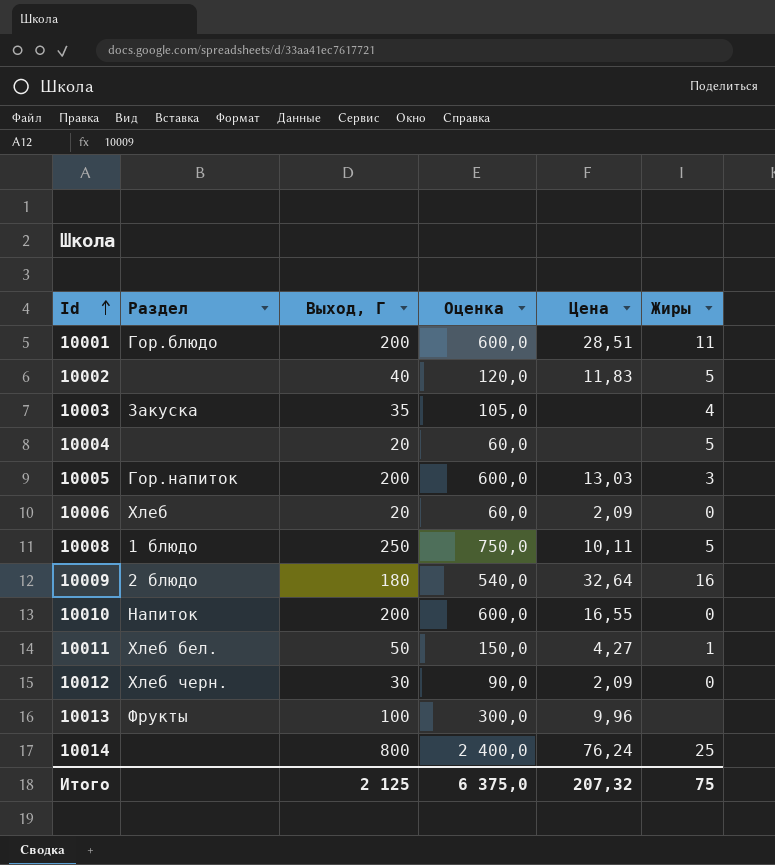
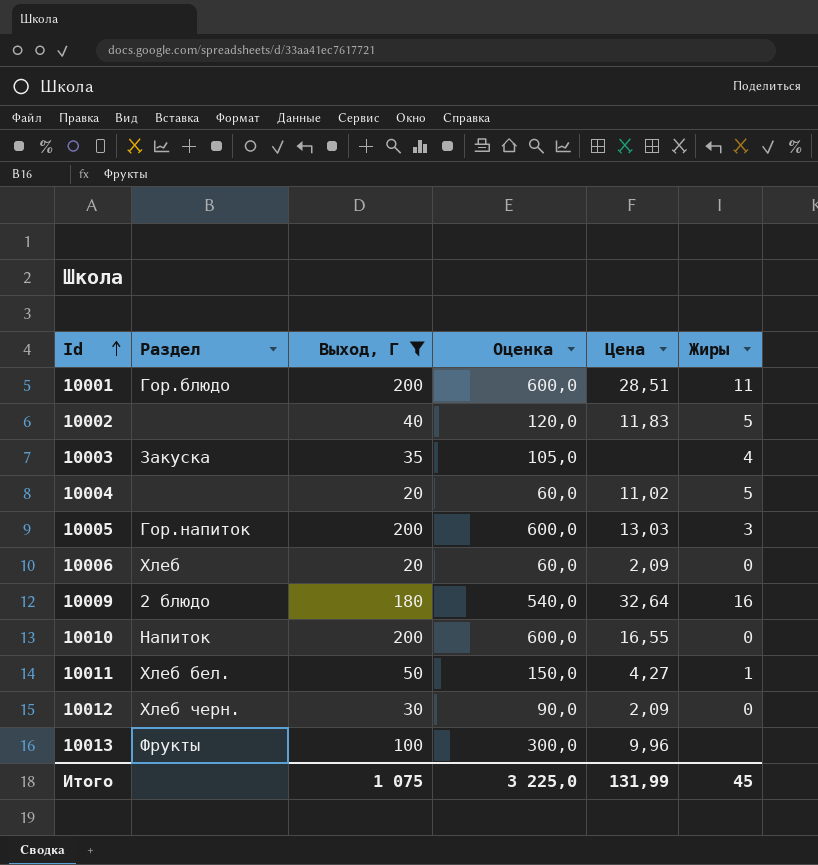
filter: none -> Выход, Г <= 200
10004 | Цена: none -> 11,02
Итого | Выход, Г: 2 125 -> 1 075
Итого | Оценка: 6 375,0 -> 3 225,0
Итого | Цена: 207,32 -> 131,99
Итого | Жиры: 75 -> 45

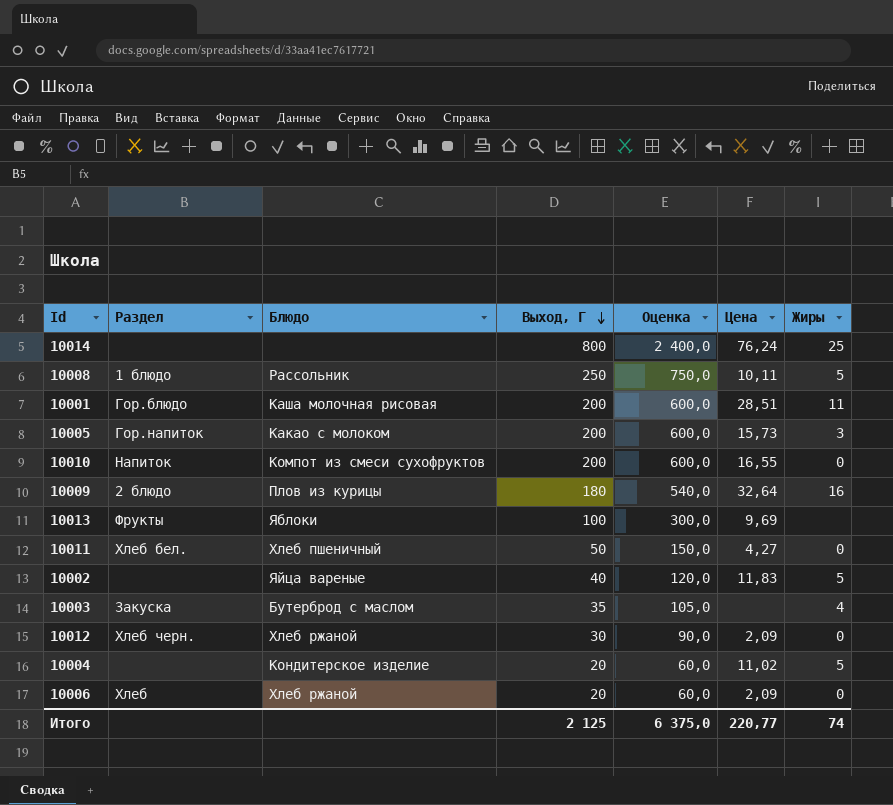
filter: Выход, Г <= 200 -> none
row order: Id ascending -> Выход, Г descending
column Блюдо | position: none -> 3
10005 | Цена: 13,03 -> 15,73
10013 | Цена: 9,96 -> 9,69
10011 | Жиры: 1 -> 0
Итого | Выход, Г: 1 075 -> 2 125
Итого | Оценка: 3 225,0 -> 6 375,0
Итого | Цена: 131,99 -> 220,77
Итого | Жиры: 45 -> 74

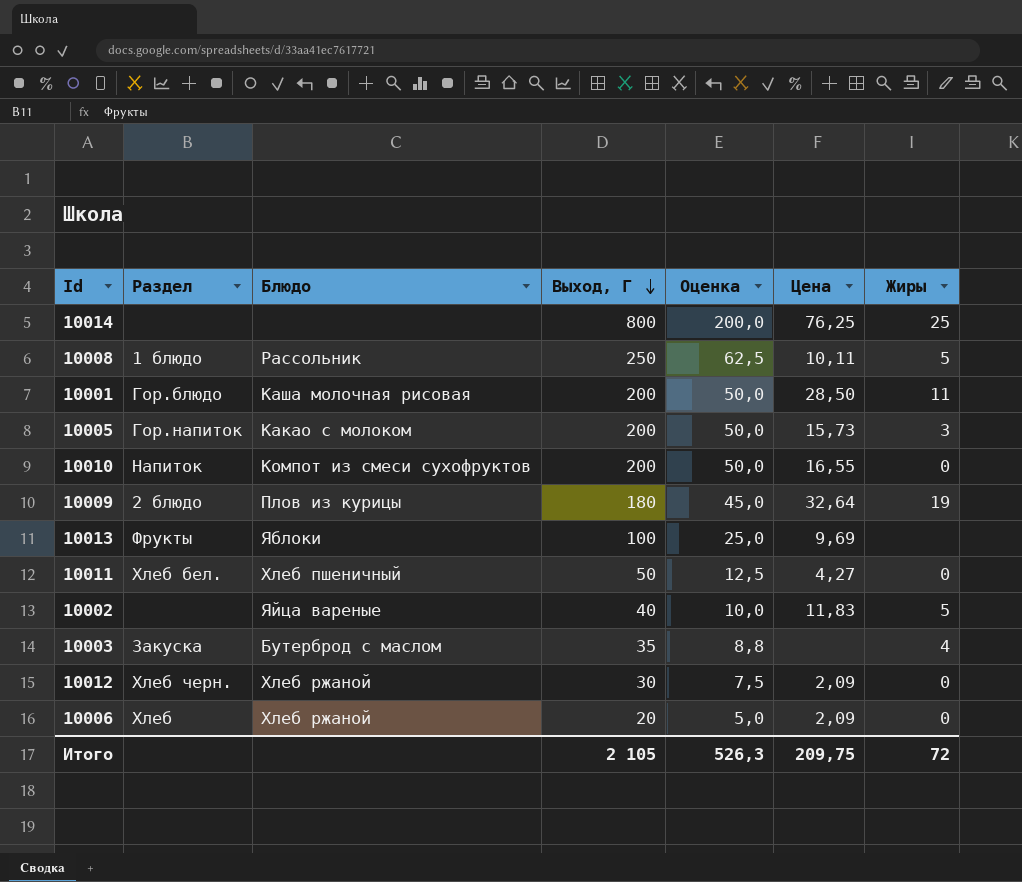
column Оценка | formula: [Выход, Г] * 3 -> [Выход, Г] * 0,25
row 10004: none | Кондитерское изделие | 20 | 60,0 | 11,02 | 5 -> none
10014 | Цена: 76,24 -> 76,25
10001 | Цена: 28,51 -> 28,50
10009 | Жиры: 16 -> 19
Итого | Выход, Г: 2 125 -> 2 105
Итого | Оценка: 6 375,0 -> 526,3
Итого | Цена: 220,77 -> 209,75
Итого | Жиры: 74 -> 72

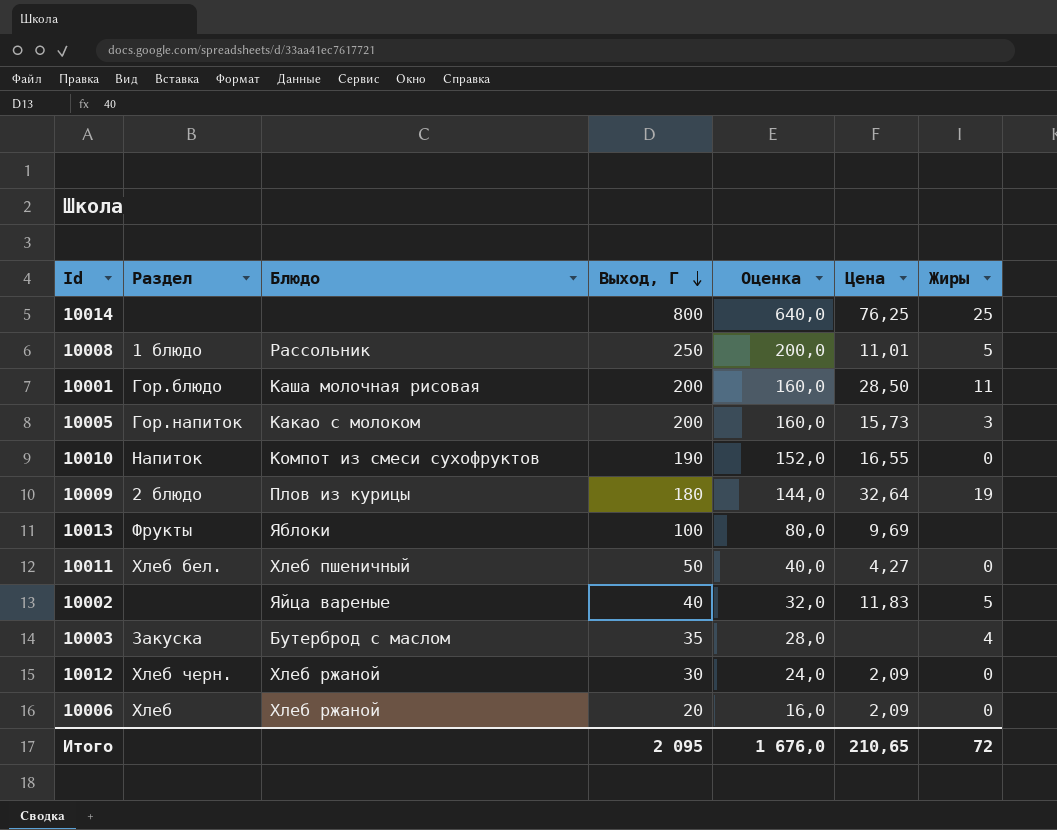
column Оценка | formula: [Выход, Г] * 0,25 -> [Выход, Г] * 0,8
10008 | Цена: 10,11 -> 11,01
10010 | Выход, Г: 200 -> 190
Итого | Выход, Г: 2 105 -> 2 095
Итого | Оценка: 526,3 -> 1 676,0
Итого | Цена: 209,75 -> 210,65

